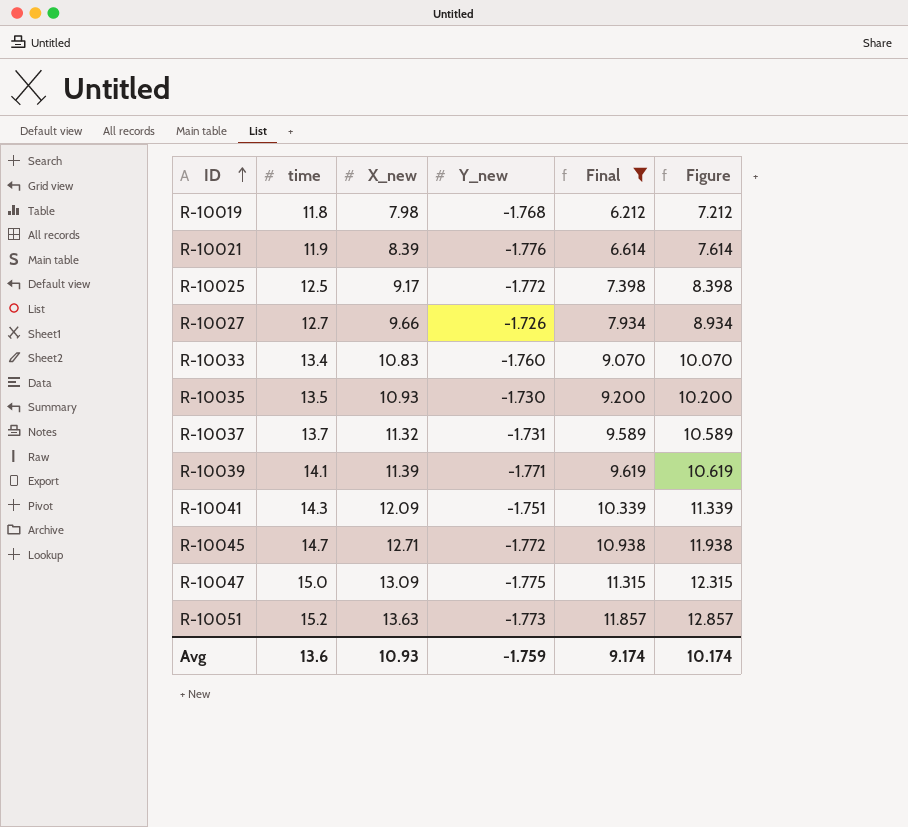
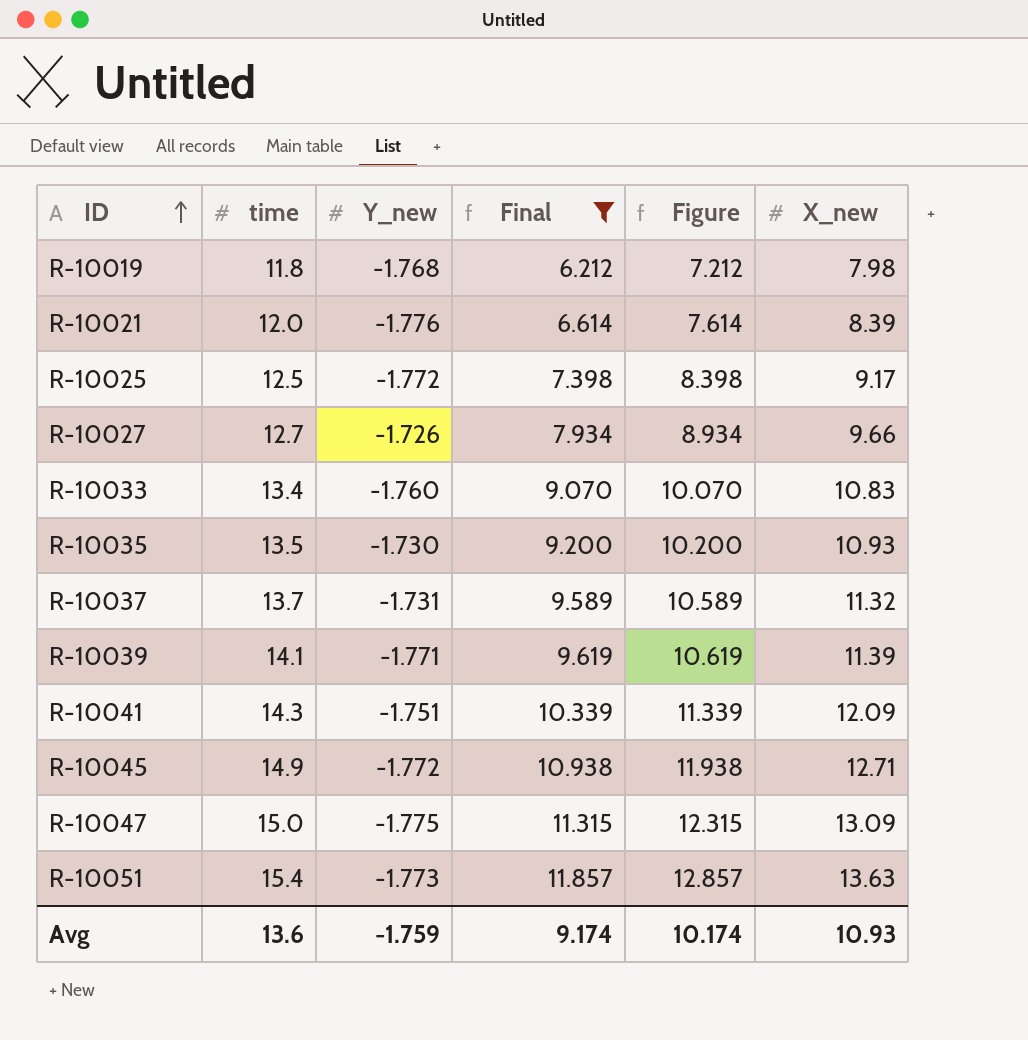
column X_new | position: 3 -> 6
R-10021 | time: 11.9 -> 12.0
R-10045 | time: 14.7 -> 14.9
R-10051 | time: 15.2 -> 15.4

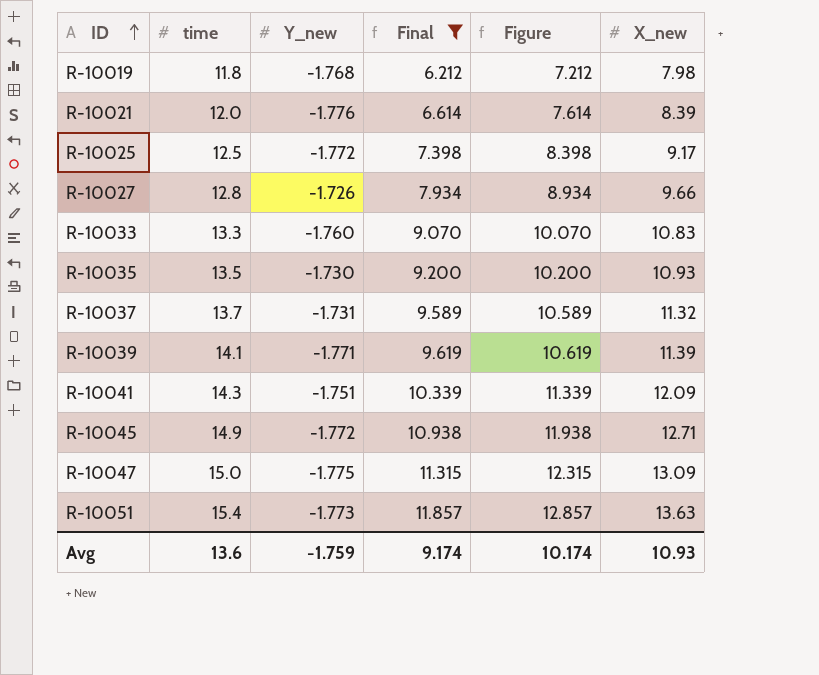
R-10027 | time: 12.7 -> 12.8
R-10033 | time: 13.4 -> 13.3

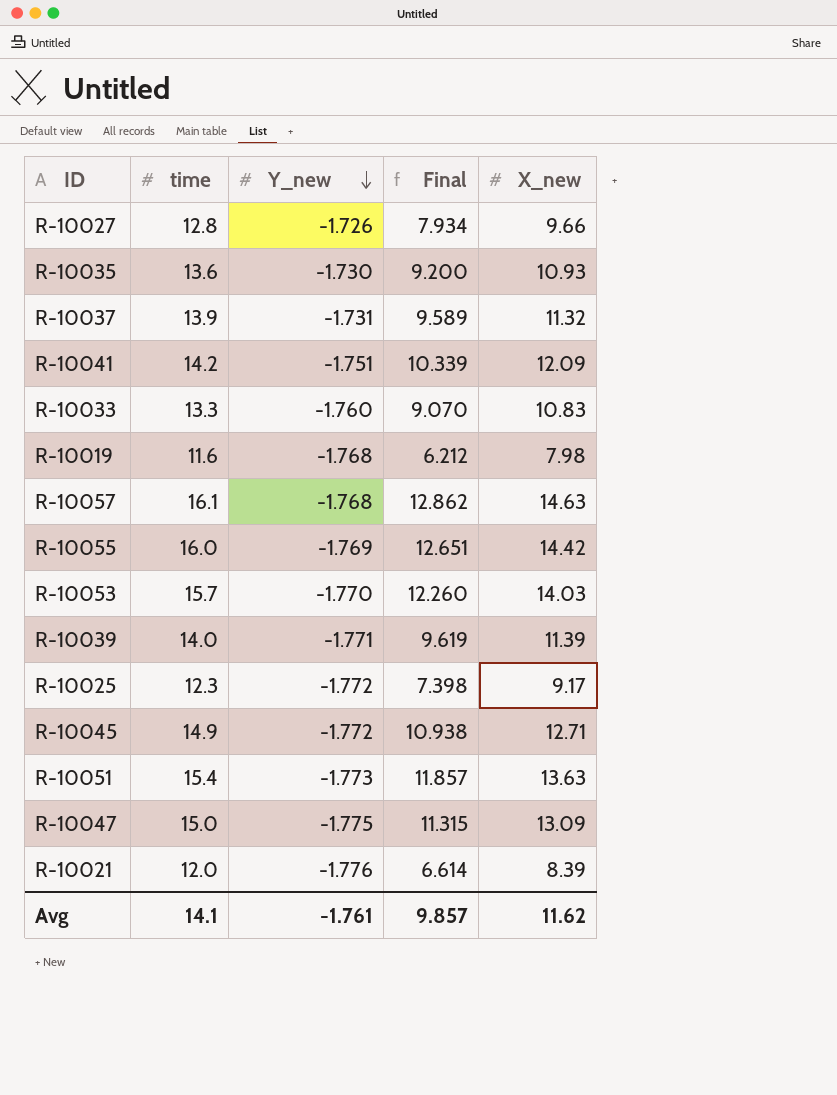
filter: Final <= 11.857 -> none
row order: ID ascending -> Y_new descending
column Figure | formula: [Final] + 1 -> none
R-10035 | time: 13.5 -> 13.6
R-10037 | time: 13.7 -> 13.9
R-10041 | time: 14.3 -> 14.2
R-10019 | time: 11.8 -> 11.6
R-10039 | time: 14.1 -> 14.0
R-10025 | time: 12.5 -> 12.3
Avg | time: 13.6 -> 14.1
Avg | Y_new: -1.759 -> -1.761
Avg | Final: 9.174 -> 9.857
Avg | X_new: 10.93 -> 11.62

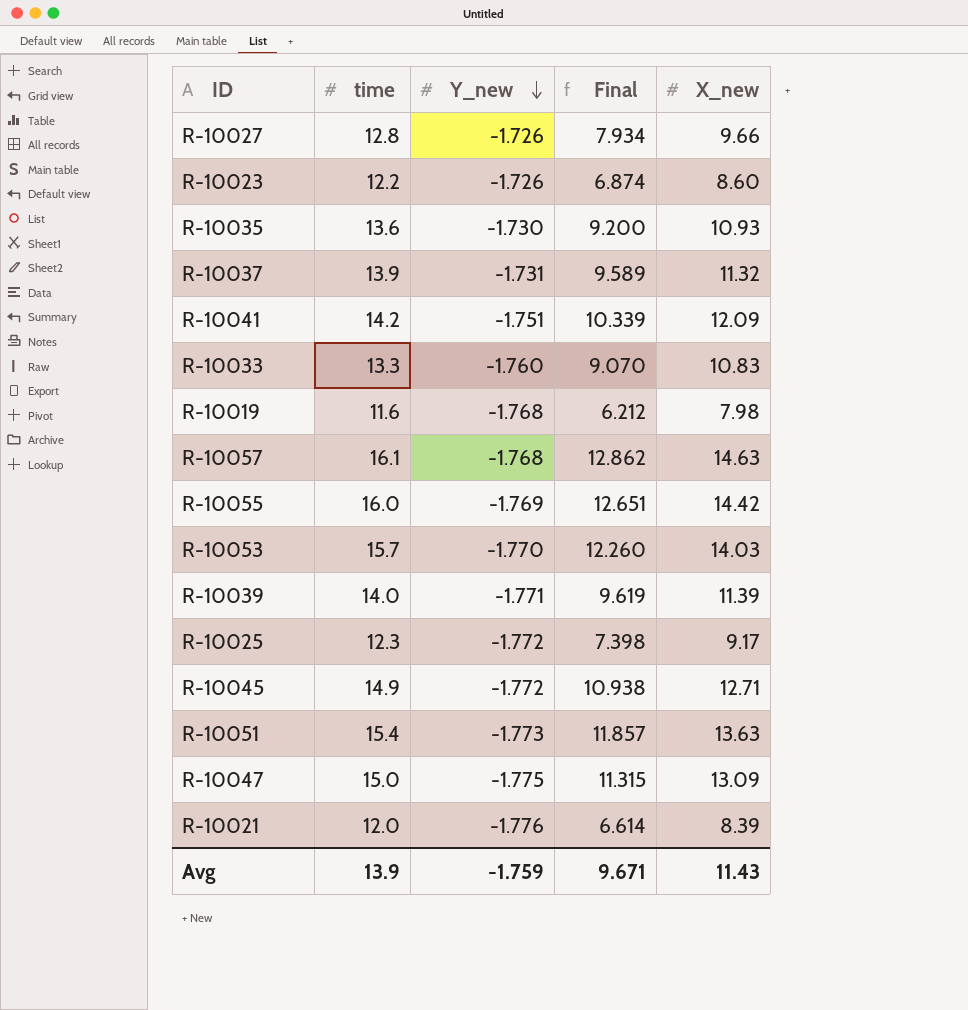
row R-10023: none -> 12.2 | -1.726 | 6.874 | 8.60
Avg | time: 14.1 -> 13.9
Avg | Y_new: -1.761 -> -1.759
Avg | Final: 9.857 -> 9.671
Avg | X_new: 11.62 -> 11.43

